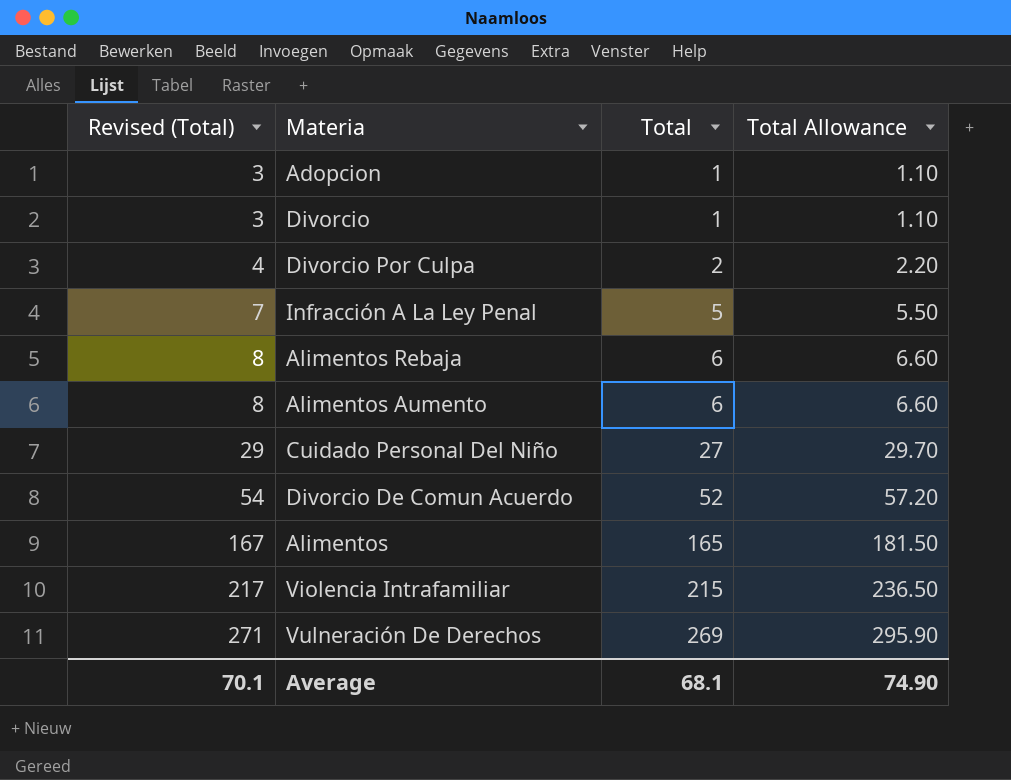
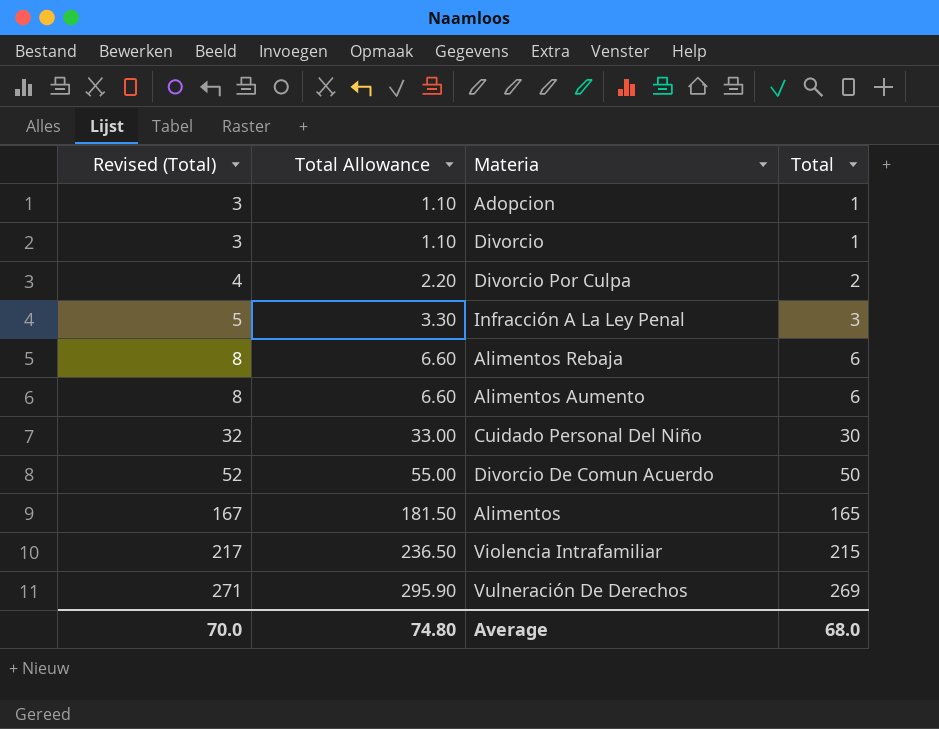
column Total Allowance | position: 4 -> 2
Infracción A La Ley Penal | Revised (Total): 7 -> 5
Infracción A La Ley Penal | Total Allowance: 5.50 -> 3.30
Infracción A La Ley Penal | Total: 5 -> 3
Cuidado Personal Del Niño | Revised (Total): 29 -> 32
Cuidado Personal Del Niño | Total Allowance: 29.70 -> 33.00
Cuidado Personal Del Niño | Total: 27 -> 30
Divorcio De Comun Acuerdo | Revised (Total): 54 -> 52
Divorcio De Comun Acuerdo | Total Allowance: 57.20 -> 55.00
Divorcio De Comun Acuerdo | Total: 52 -> 50
Average | Revised (Total): 70.1 -> 70.0
Average | Total Allowance: 74.90 -> 74.80
Average | Total: 68.1 -> 68.0

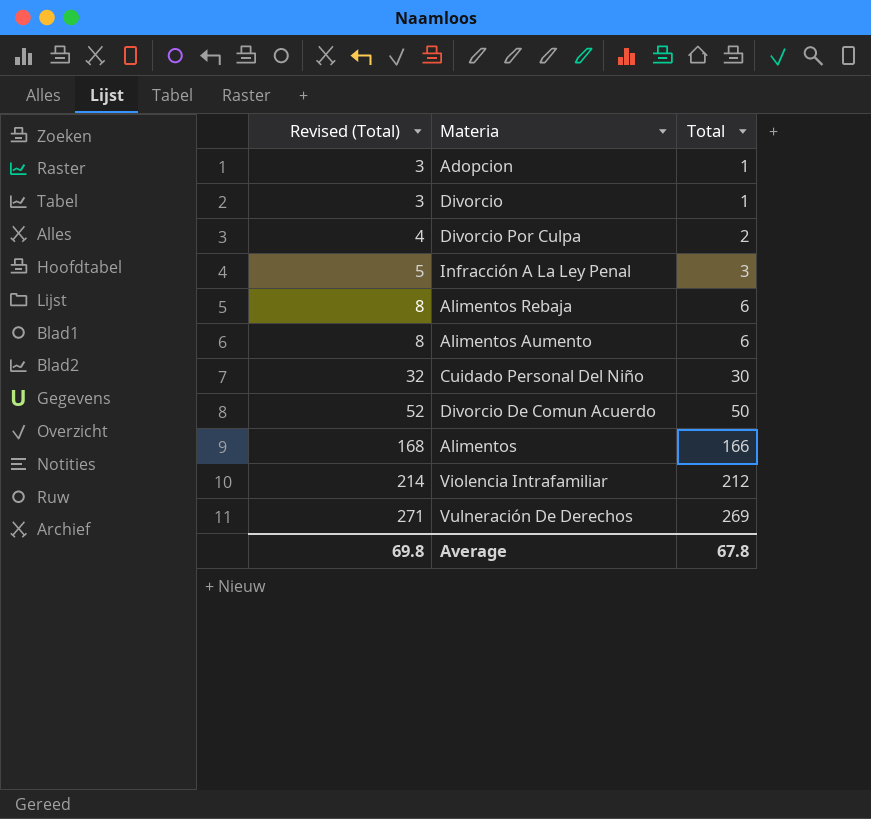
column Total Allowance | formula: [Total] * 1.1 -> none
Alimentos | Revised (Total): 167 -> 168
Alimentos | Total: 165 -> 166
Violencia Intrafamiliar | Revised (Total): 217 -> 214
Violencia Intrafamiliar | Total: 215 -> 212
Average | Revised (Total): 70.0 -> 69.8
Average | Total: 68.0 -> 67.8

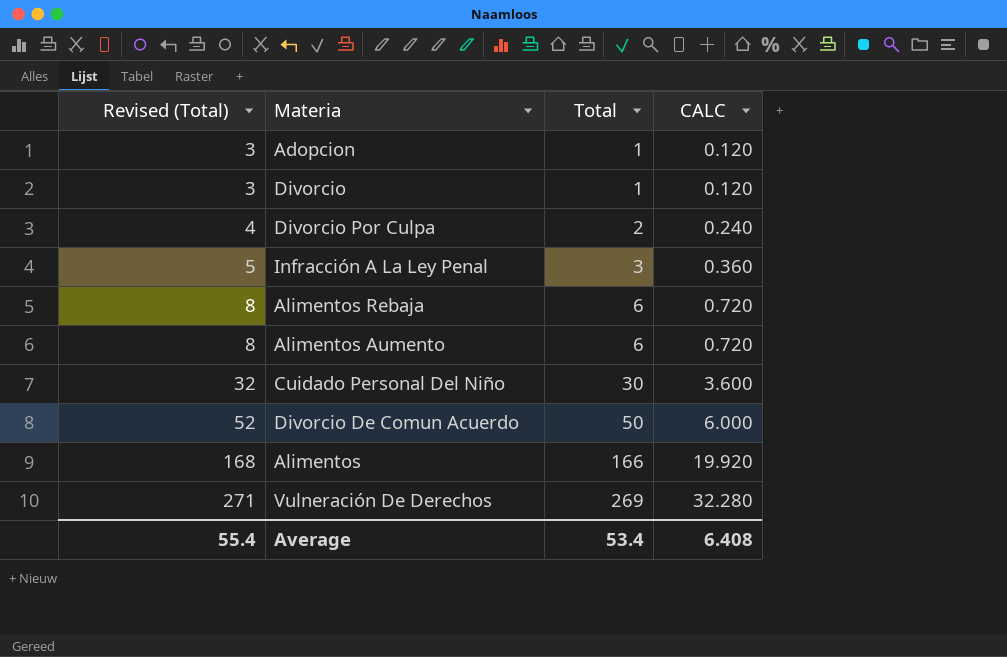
column CALC | formula: none -> [Total] * 0.12
row Violencia Intrafamiliar: 214 | 212 -> none
Average | Revised (Total): 69.8 -> 55.4
Average | Total: 67.8 -> 53.4

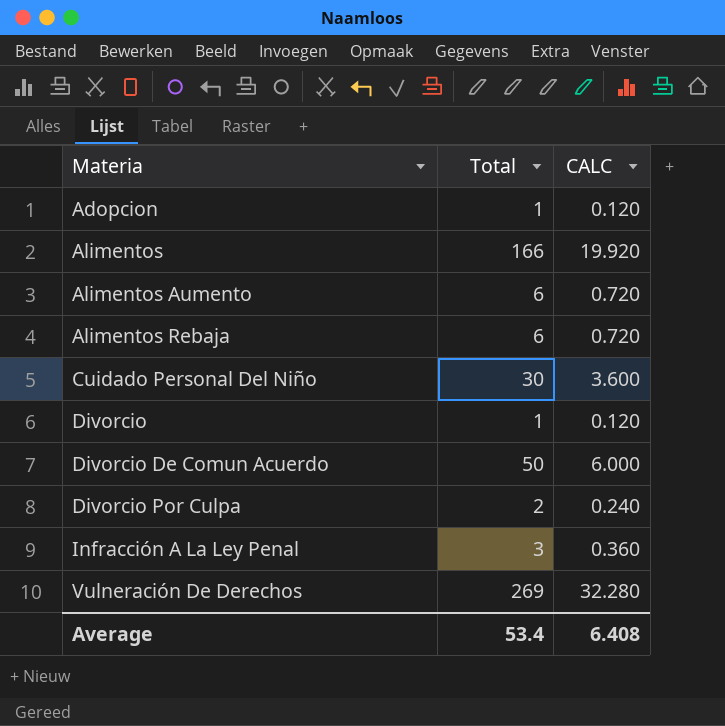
row order: Revised (Total) ascending -> Materia ascending
column Revised (Total) | formula: [Total] + 2 -> none

